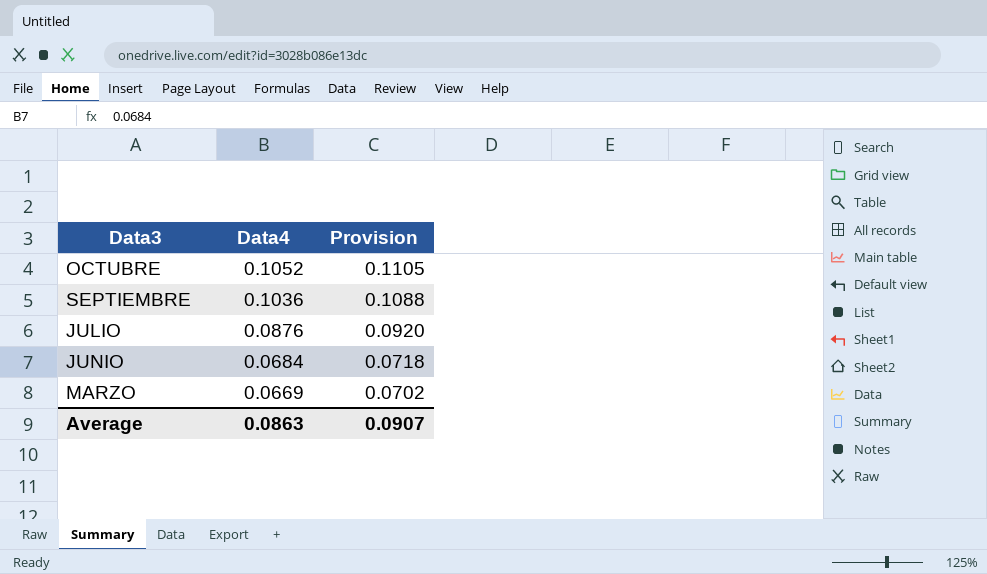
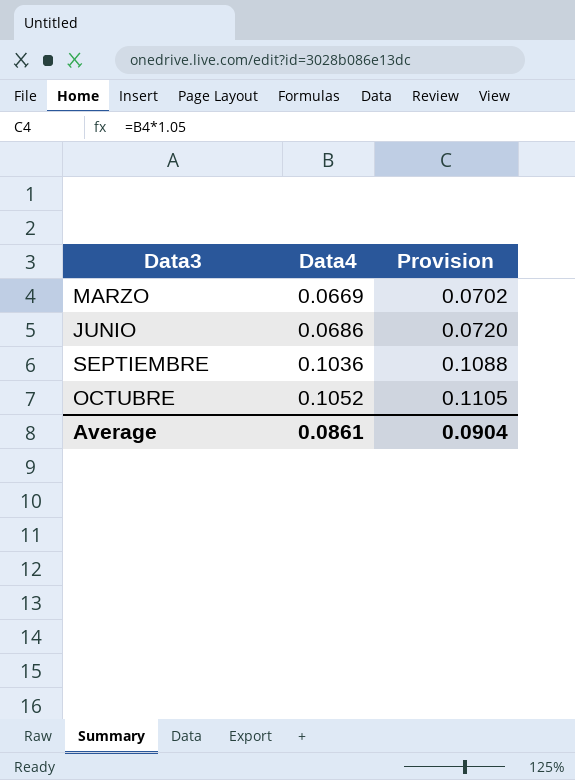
row order: Data3 descending -> Data3 ascending
row JULIO: 0.0876 | 0.0920 -> none
JUNIO | Data4: 0.0684 -> 0.0686
JUNIO | Provision: 0.0718 -> 0.0720
Average | Data4: 0.0863 -> 0.0861
Average | Provision: 0.0907 -> 0.0904

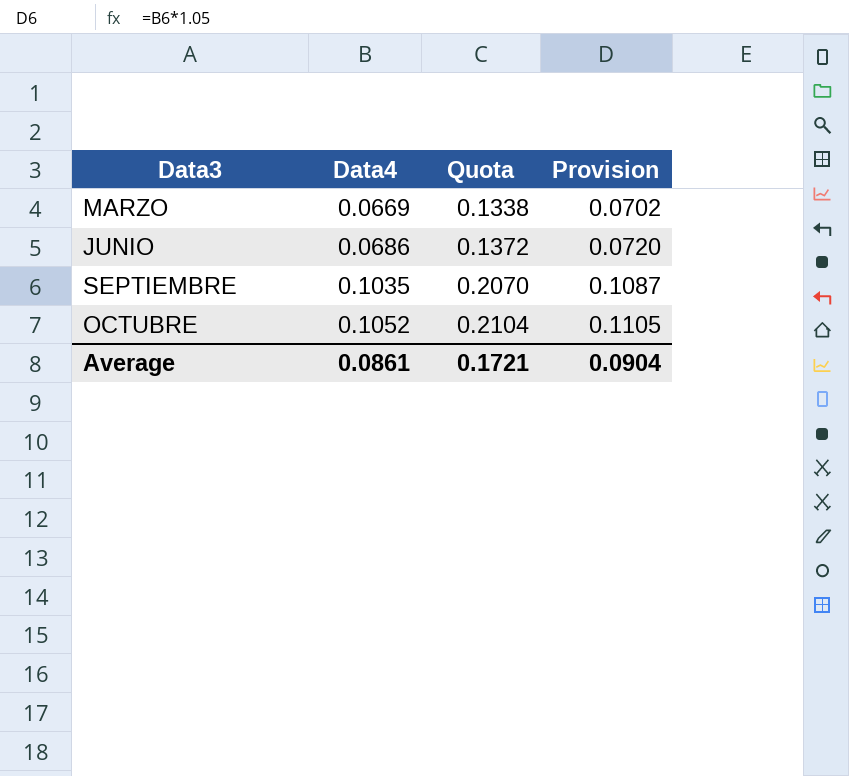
column Quota | formula: none -> [Data4] * 2
SEPTIEMBRE | Data4: 0.1036 -> 0.1035
SEPTIEMBRE | Provision: 0.1088 -> 0.1087

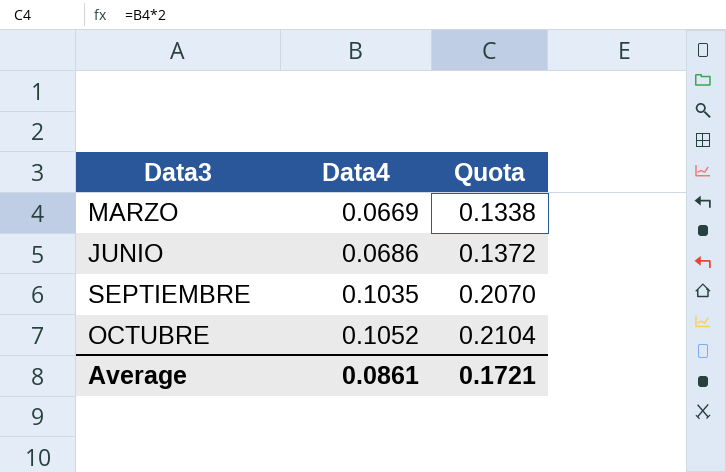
column Provision | formula: [Data4] * 1.05 -> none

